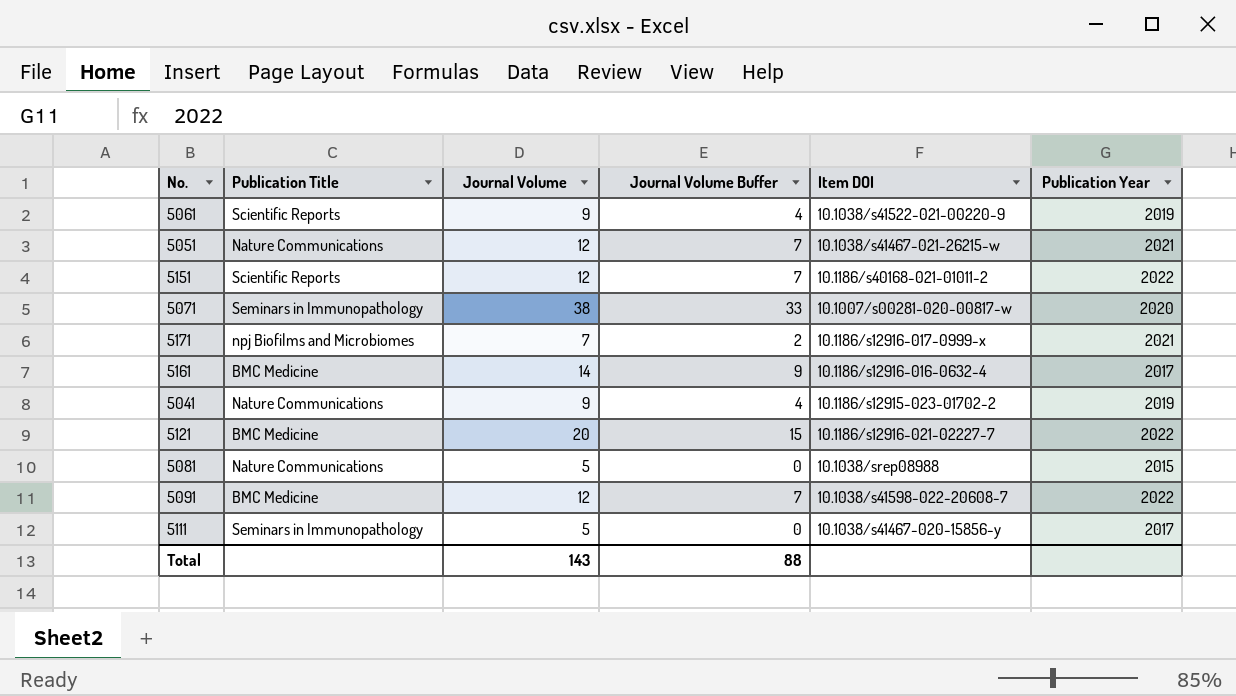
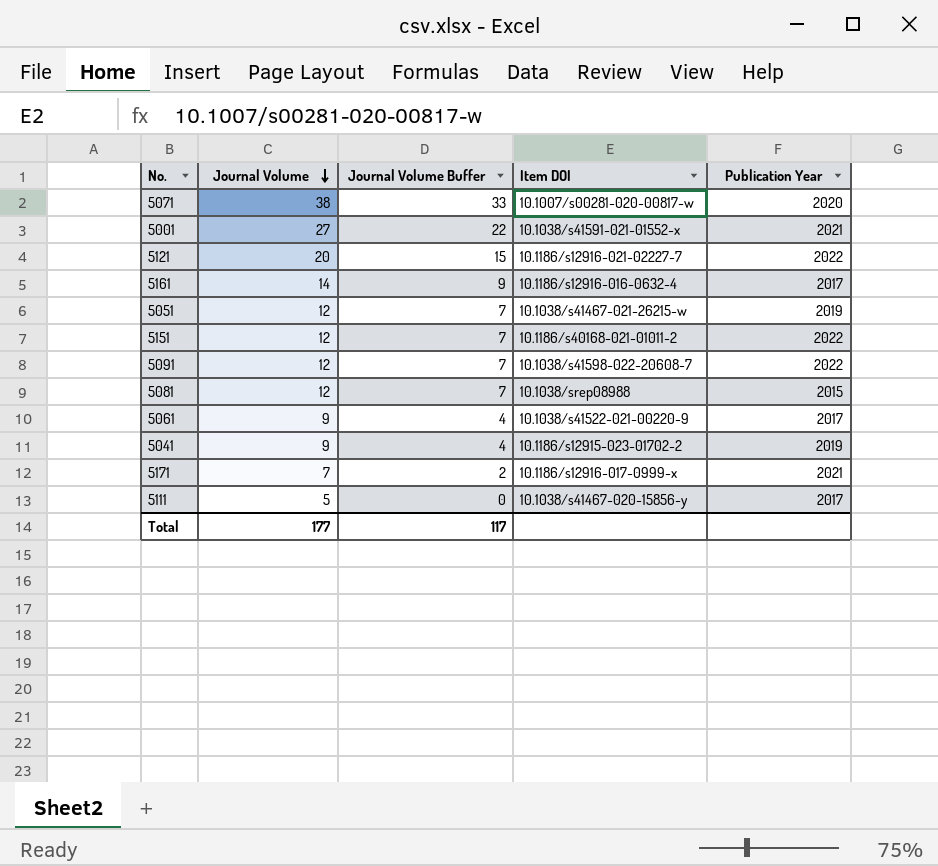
row order: none -> Journal Volume descending
column Publication Title | position: 2 -> none
row 5001: none -> 27 | 22 | 10.1038/s41591-021-01552-x | 2021
5051 | Publication Year: 2021 -> 2019
5081 | Journal Volume: 5 -> 12
5081 | Journal Volume Buffer: 0 -> 7
5061 | Publication Year: 2019 -> 2017
Total | Journal Volume: 143 -> 177
Total | Journal Volume Buffer: 88 -> 117

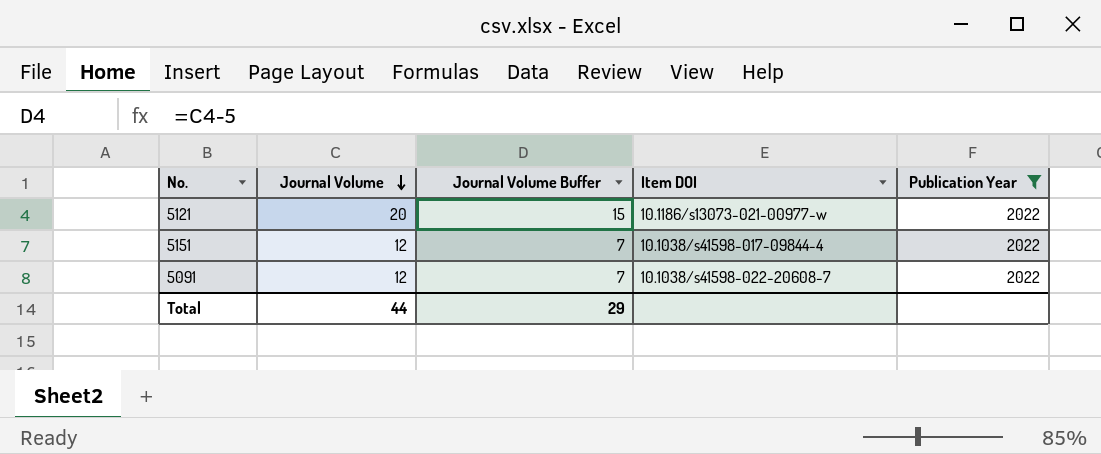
filter: none -> Publication Year = 2022
5121 | Item DOI: 10.1186/s12916-021-02227-7 -> 10.1186/s13073-021-00977-w
5151 | Item DOI: 10.1186/s40168-021-01011-2 -> 10.1038/s41598-017-09844-4
Total | Journal Volume: 177 -> 44
Total | Journal Volume Buffer: 117 -> 29

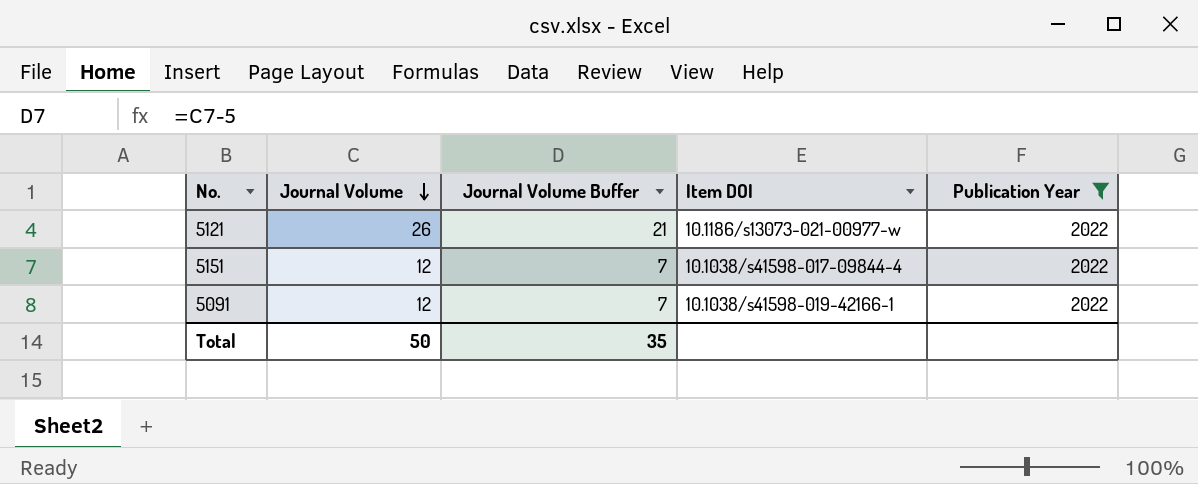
5121 | Journal Volume: 20 -> 26
5121 | Journal Volume Buffer: 15 -> 21
5091 | Item DOI: 10.1038/s41598-022-20608-7 -> 10.1038/s41598-019-42166-1
Total | Journal Volume: 44 -> 50
Total | Journal Volume Buffer: 29 -> 35

